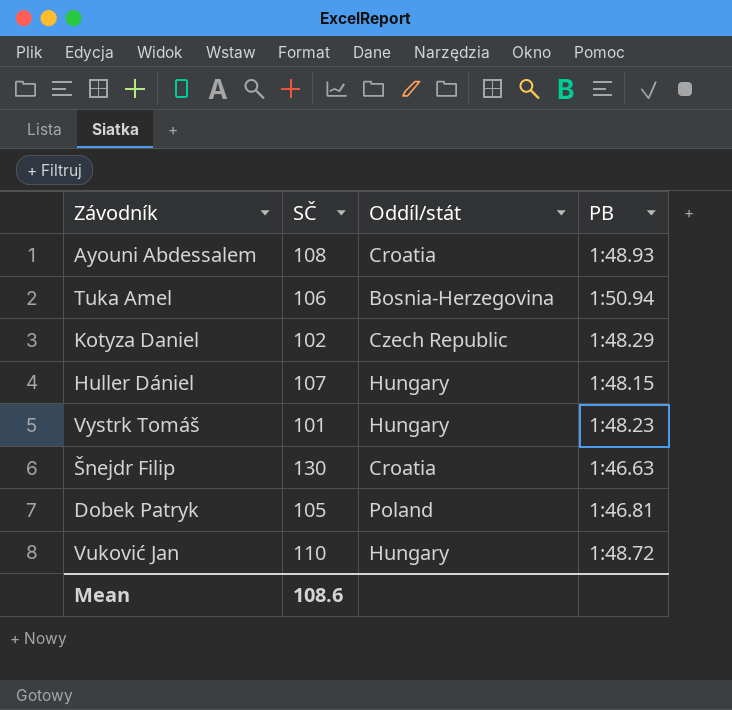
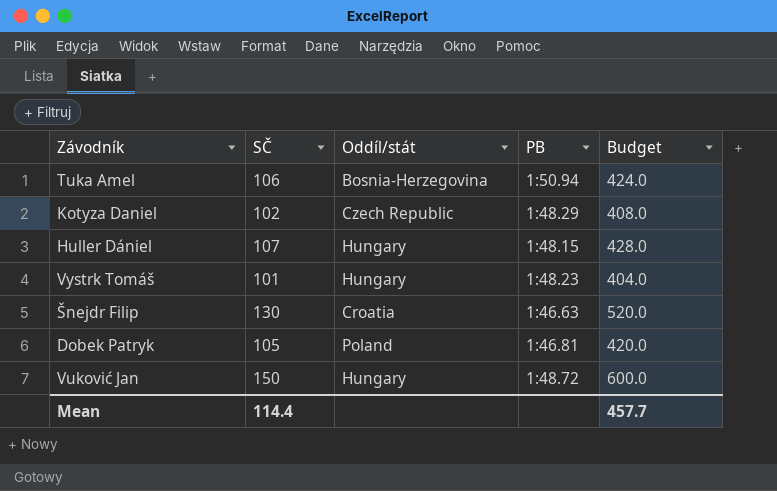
column Budget | formula: none -> [SČ] * 4
row Ayouni Abdessalem: 108 | Croatia | 1:48.93 -> none
Vuković Jan | SČ: 110 -> 150
Mean | SČ: 108.6 -> 114.4

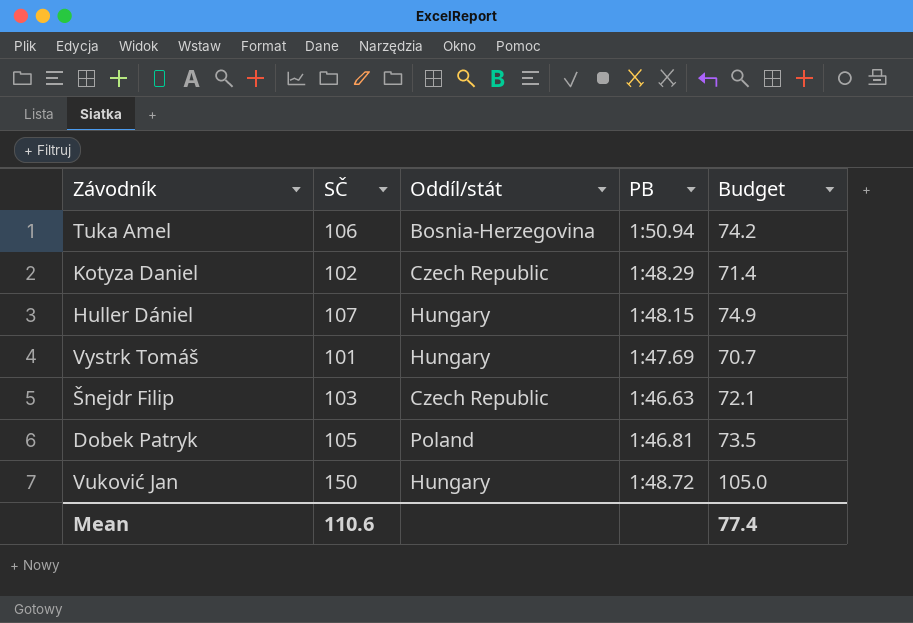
column Budget | formula: [SČ] * 4 -> [SČ] * 0.7
Vystrk Tomáš | PB: 1:48.23 -> 1:47.69
Šnejdr Filip | SČ: 130 -> 103
Šnejdr Filip | Oddíl/stát: Croatia -> Czech Republic
Mean | SČ: 114.4 -> 110.6
Mean | Budget: 457.7 -> 77.4

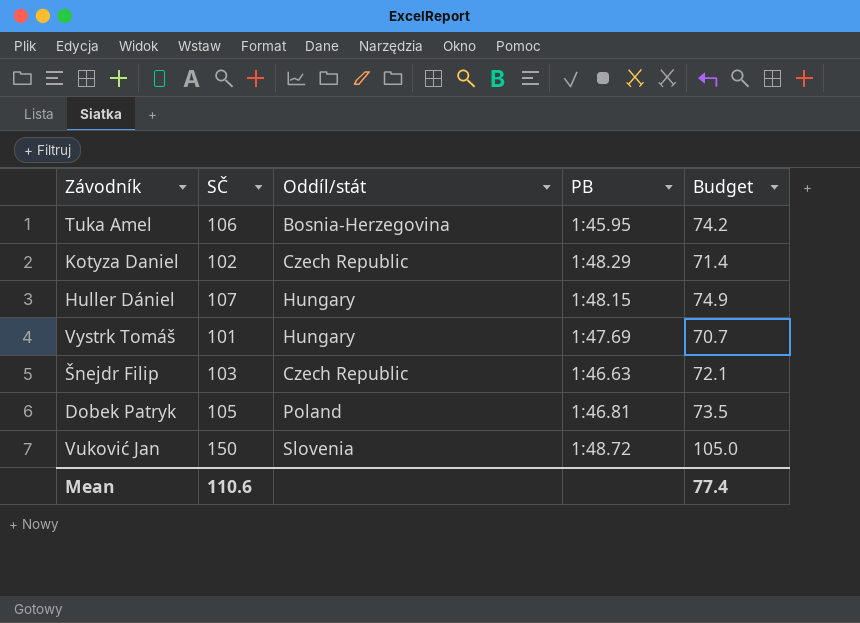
Tuka Amel | PB: 1:50.94 -> 1:45.95
Vuković Jan | Oddíl/stát: Hungary -> Slovenia

